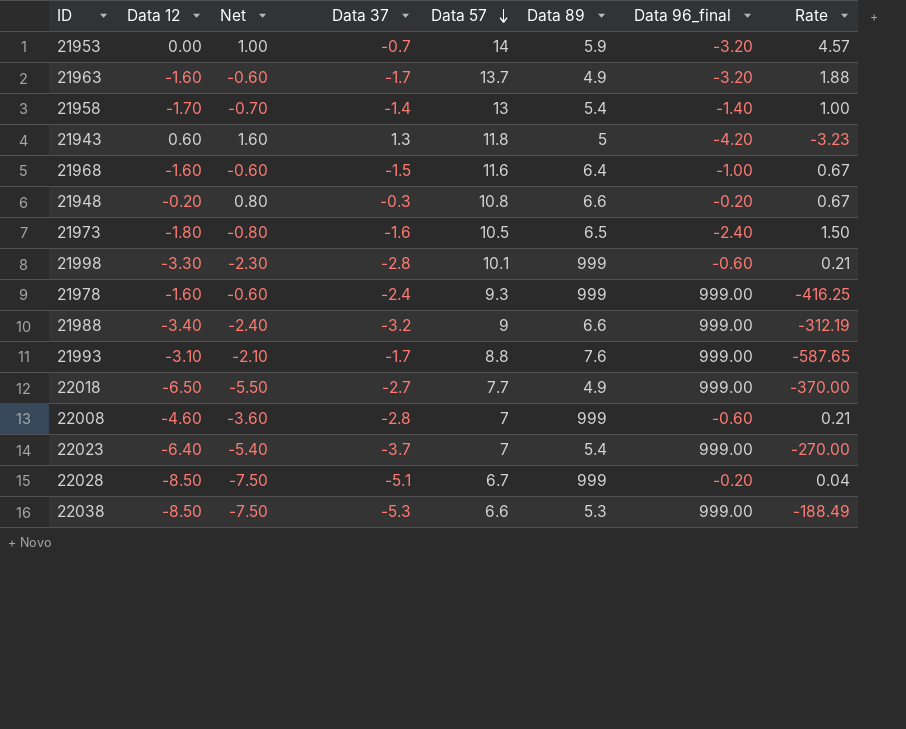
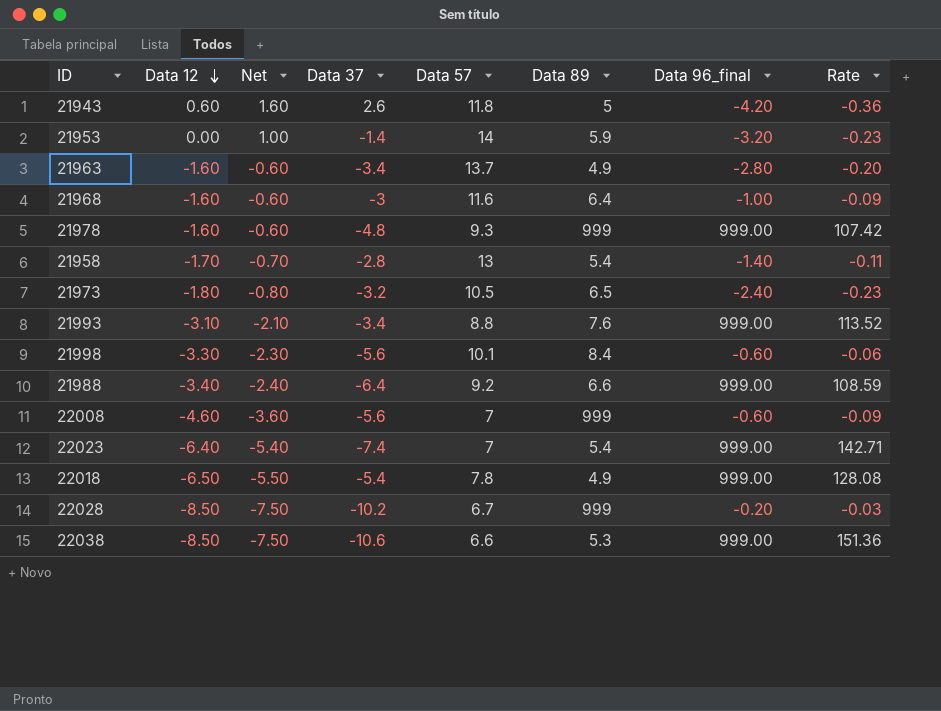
row order: Data 57 descending -> Data 12 descending
column Rate | formula: [Data 96_final] / [Data 37] -> [Data 96_final] / [Data 57]
row 21948: -0.20 | 0.80 | -0.3 | 10.8 | 6.6 | -0.20 | 0.67 -> none
21943 | Data 37: 1.3 -> 2.6
21953 | Data 37: -0.7 -> -1.4
21963 | Data 37: -1.7 -> -3.4
21963 | Data 96_final: -3.20 -> -2.80
21968 | Data 37: -1.5 -> -3
21978 | Data 37: -2.4 -> -4.8
21958 | Data 37: -1.4 -> -2.8
21973 | Data 37: -1.6 -> -3.2
21993 | Data 37: -1.7 -> -3.4
21998 | Data 37: -2.8 -> -5.6
21998 | Data 89: 999 -> 8.4
21988 | Data 37: -3.2 -> -6.4
21988 | Data 57: 9 -> 9.2
22008 | Data 37: -2.8 -> -5.6
22023 | Data 37: -3.7 -> -7.4
22018 | Data 37: -2.7 -> -5.4
22018 | Data 57: 7.7 -> 7.8
22028 | Data 37: -5.1 -> -10.2
22038 | Data 37: -5.3 -> -10.6

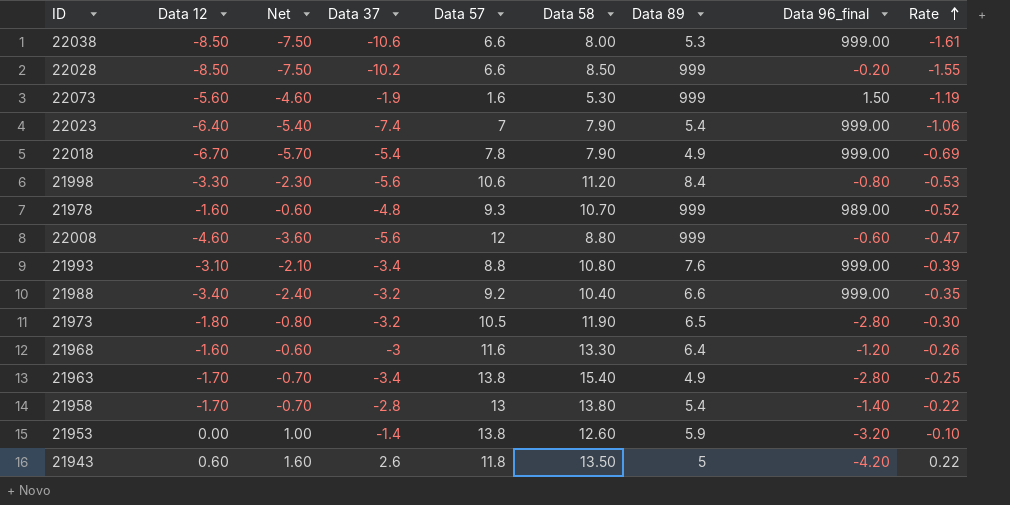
row order: Data 12 descending -> Rate ascending
column Data 58 | position: none -> 6
column Rate | formula: [Data 96_final] / [Data 57] -> [Data 37] / [Data 57]
22028 | Data 57: 6.7 -> 6.6
row 22073: none -> -5.60 | -4.60 | -1.9 | 1.6 | 5.30 | 999 | 1.50 | -1.19
22018 | Data 12: -6.50 -> -6.70
22018 | Net: -5.50 -> -5.70
21998 | Data 57: 10.1 -> 10.6
21998 | Data 96_final: -0.60 -> -0.80
21978 | Data 96_final: 999.00 -> 989.00
22008 | Data 57: 7 -> 12
21988 | Data 37: -6.4 -> -3.2
21973 | Data 96_final: -2.40 -> -2.80
21968 | Data 96_final: -1.00 -> -1.20
21963 | Data 12: -1.60 -> -1.70
21963 | Net: -0.60 -> -0.70
21963 | Data 57: 13.7 -> 13.8
21953 | Data 57: 14 -> 13.8

